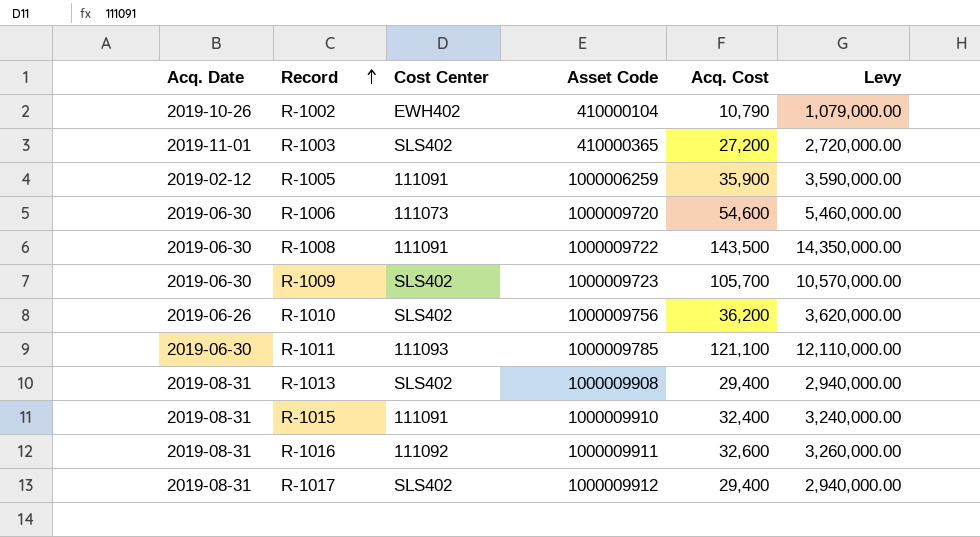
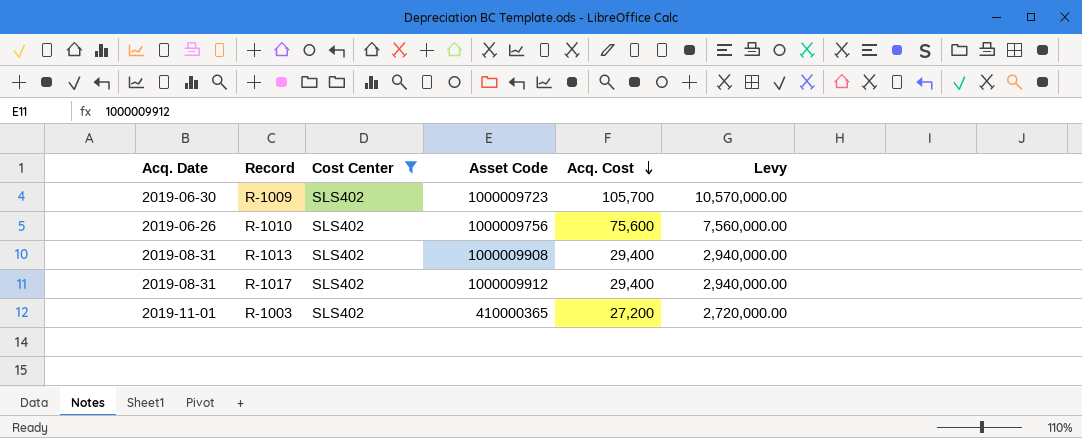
filter: none -> Cost Center = SLS402
row order: Record ascending -> Acq. Cost descending
R-1010 | Acq. Cost: 36,200 -> 75,600
R-1010 | Levy: 3,620,000.00 -> 7,560,000.00

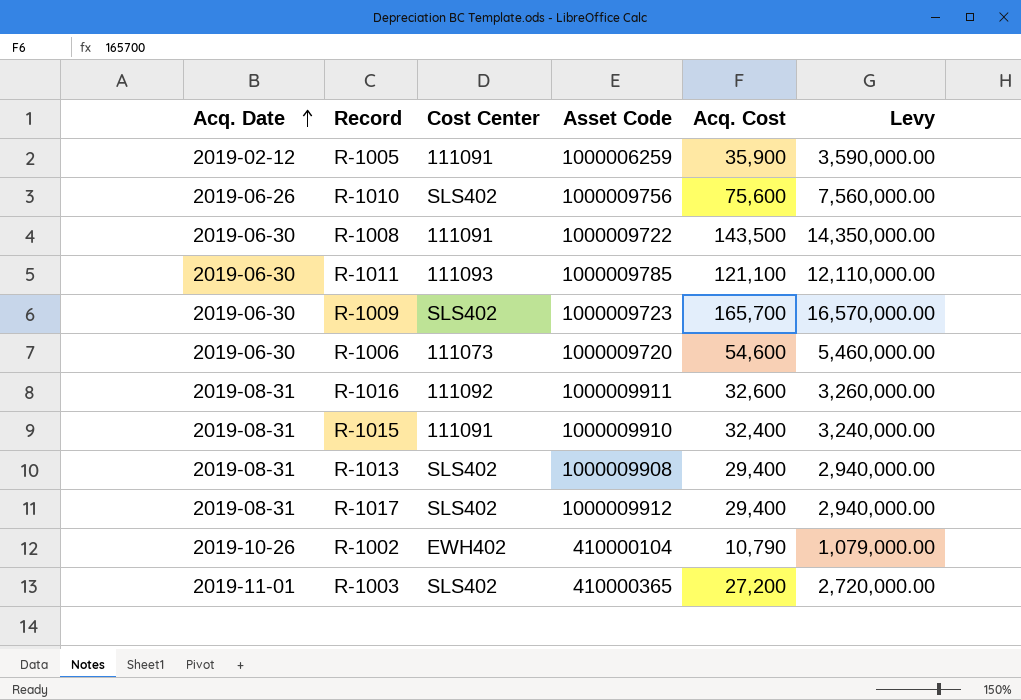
filter: Cost Center = SLS402 -> none
row order: Acq. Cost descending -> Acq. Date ascending
R-1009 | Acq. Cost: 105,700 -> 165,700
R-1009 | Levy: 10,570,000.00 -> 16,570,000.00

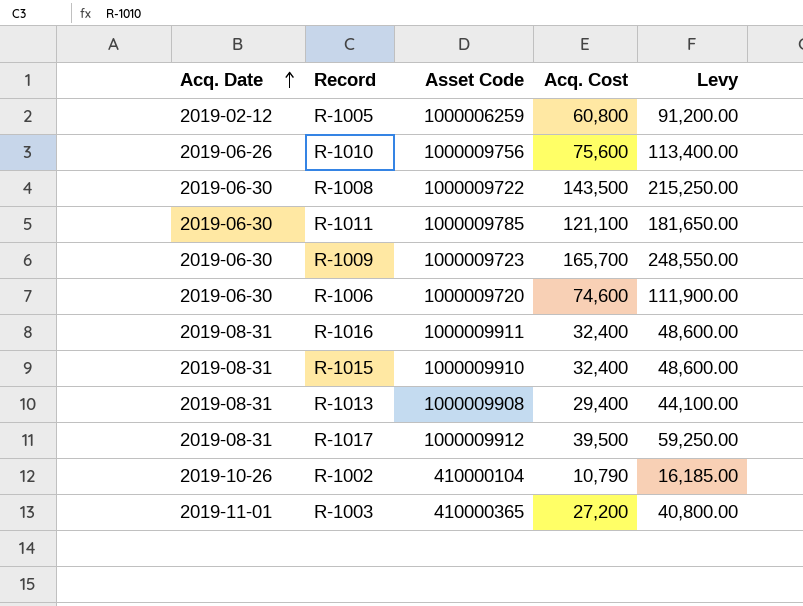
column Cost Center | position: 3 -> none
column Levy | formula: [Acq. Cost] * 100 -> [Acq. Cost] * 1.5
R-1005 | Acq. Cost: 35,900 -> 60,800
R-1006 | Acq. Cost: 54,600 -> 74,600
R-1016 | Acq. Cost: 32,600 -> 32,400
R-1017 | Acq. Cost: 29,400 -> 39,500

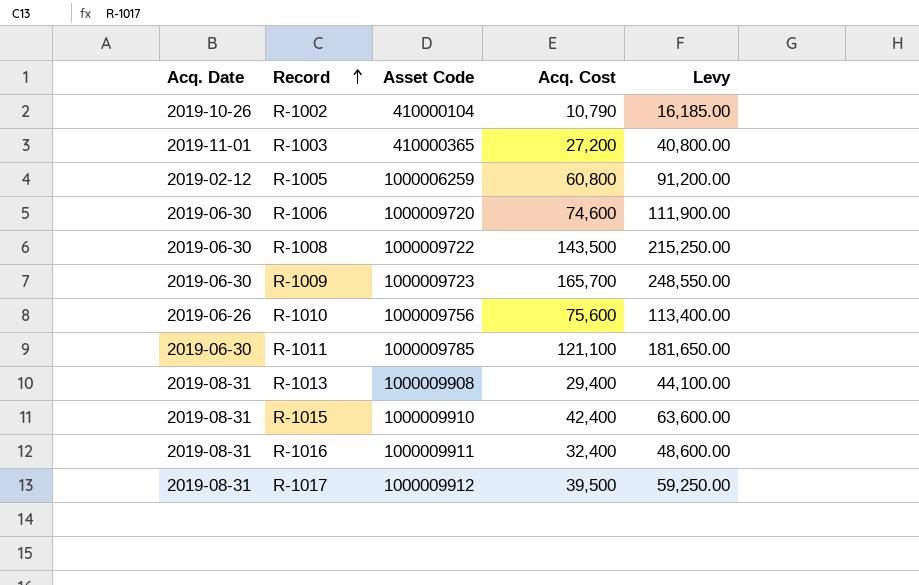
row order: Acq. Date ascending -> Record ascending
R-1015 | Acq. Cost: 32,400 -> 42,400
R-1015 | Levy: 48,600.00 -> 63,600.00

